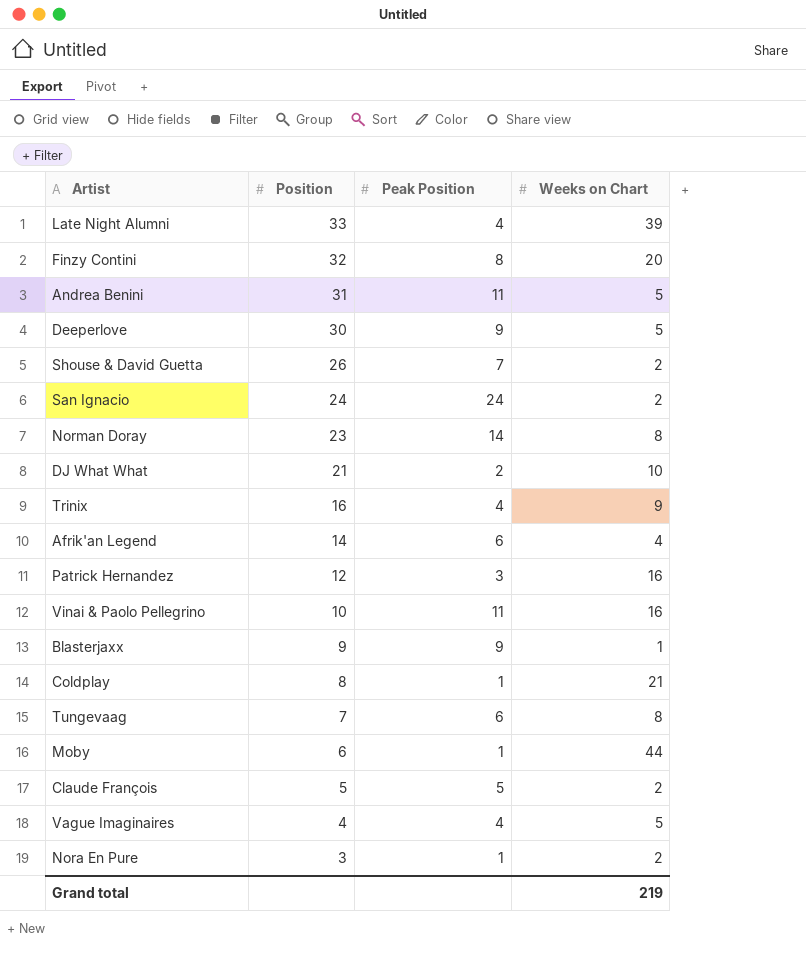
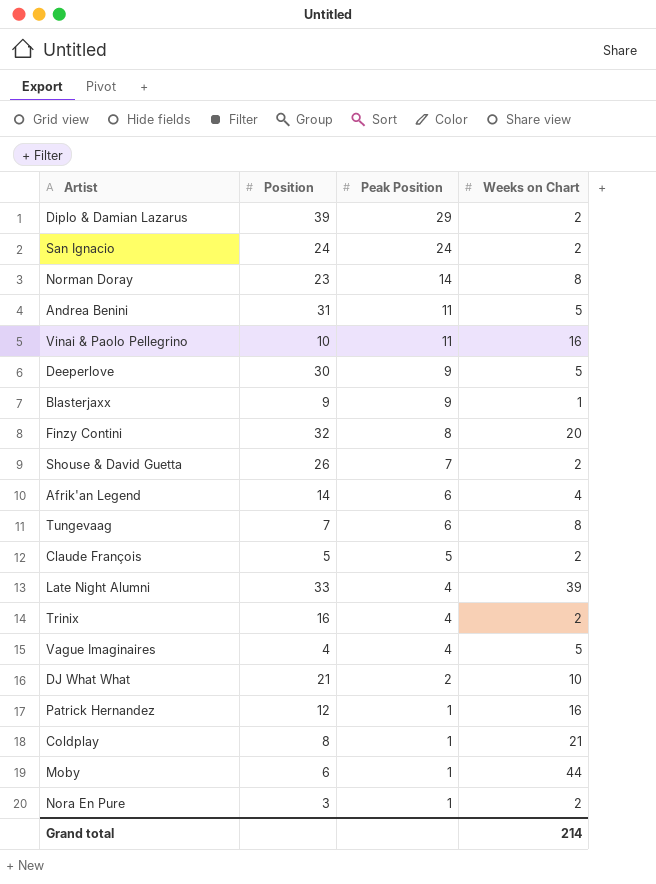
row order: Position descending -> Peak Position descending
row Diplo & Damian Lazarus: none -> 39 | 29 | 2
Trinix | Weeks on Chart: 9 -> 2
Patrick Hernandez | Peak Position: 3 -> 1
Grand total | Weeks on Chart: 219 -> 214

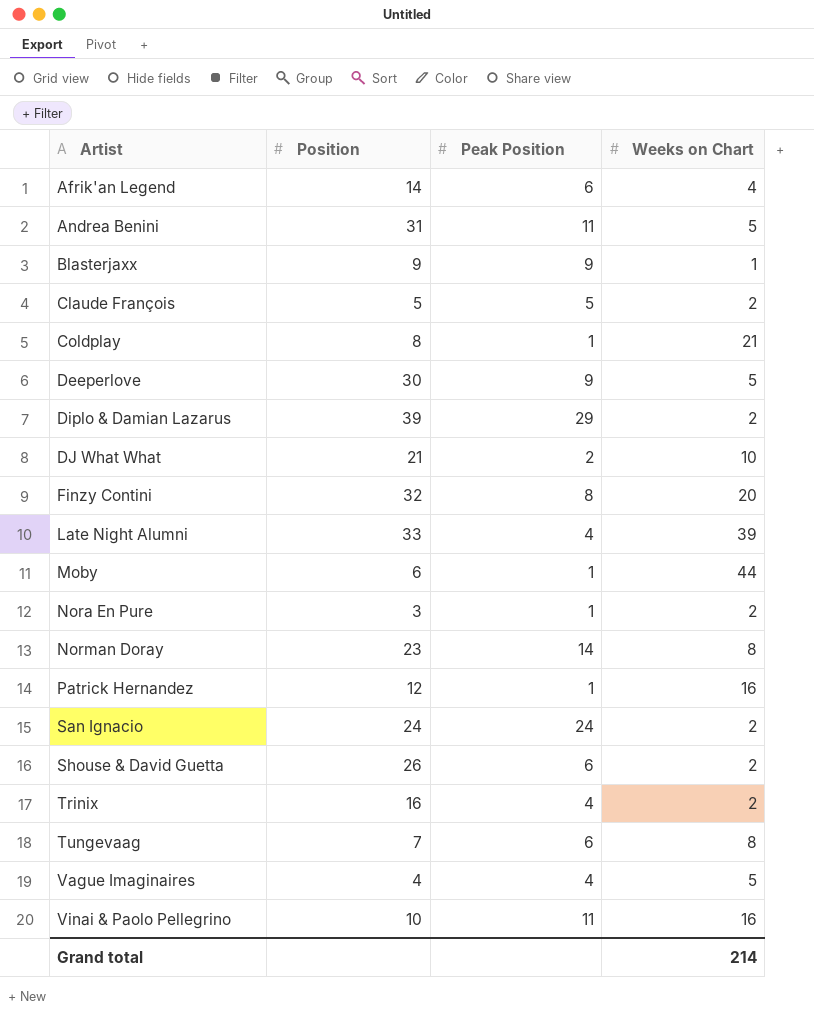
row order: Peak Position descending -> Artist ascending
Shouse & David Guetta | Peak Position: 7 -> 6

